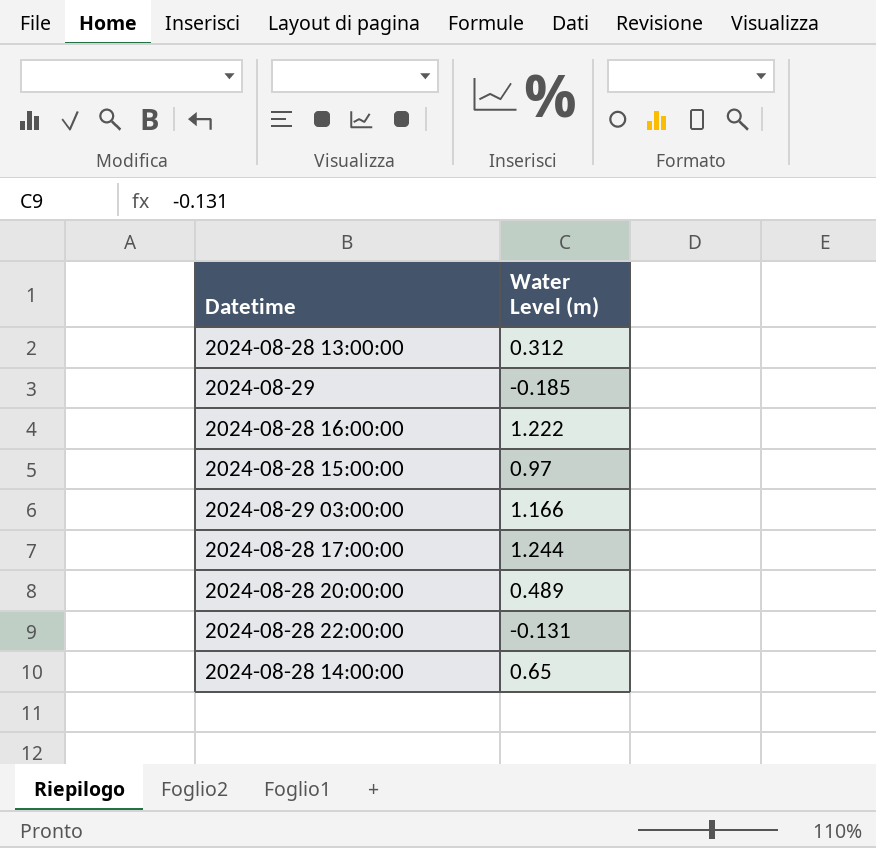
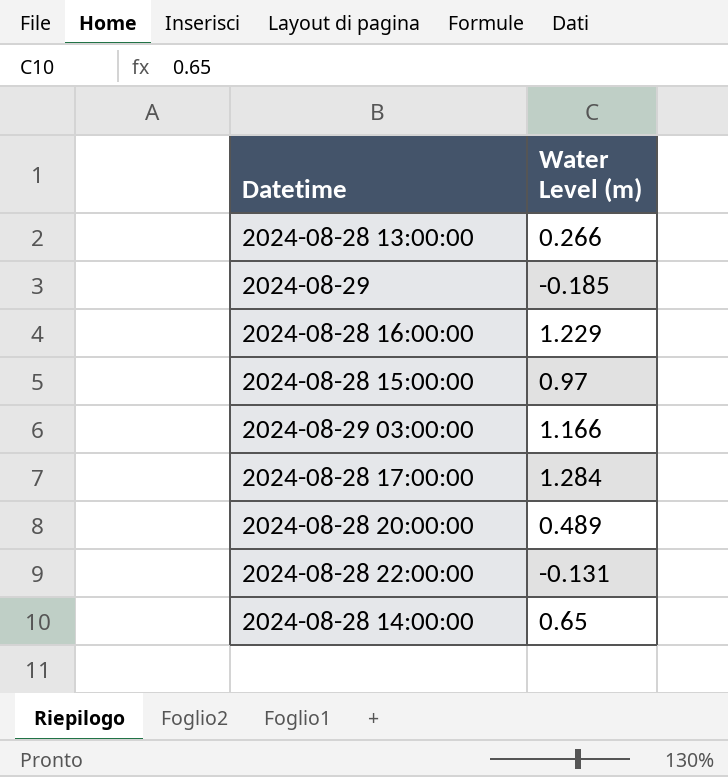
2024-08-28 13:00:00 | Water Level (m): 0.312 -> 0.266
2024-08-28 16:00:00 | Water Level (m): 1.222 -> 1.229
2024-08-28 17:00:00 | Water Level (m): 1.244 -> 1.284

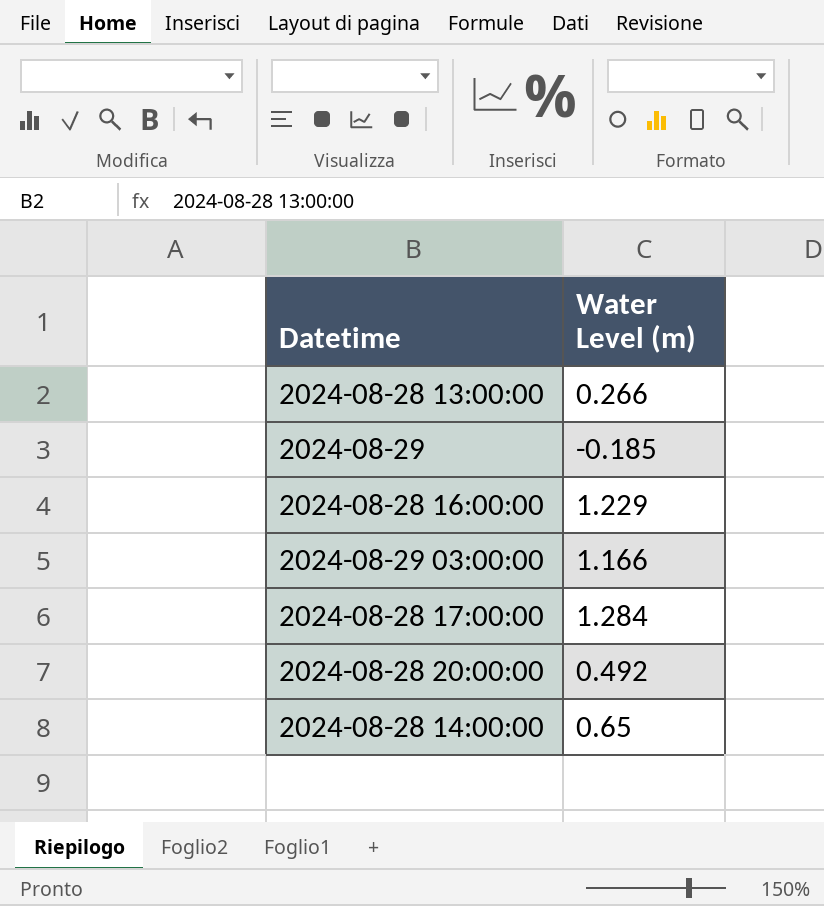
row 2024-08-28 15:00:00: 0.97 -> none
row 2024-08-28 22:00:00: -0.131 -> none
2024-08-28 20:00:00 | Water Level (m): 0.489 -> 0.492

